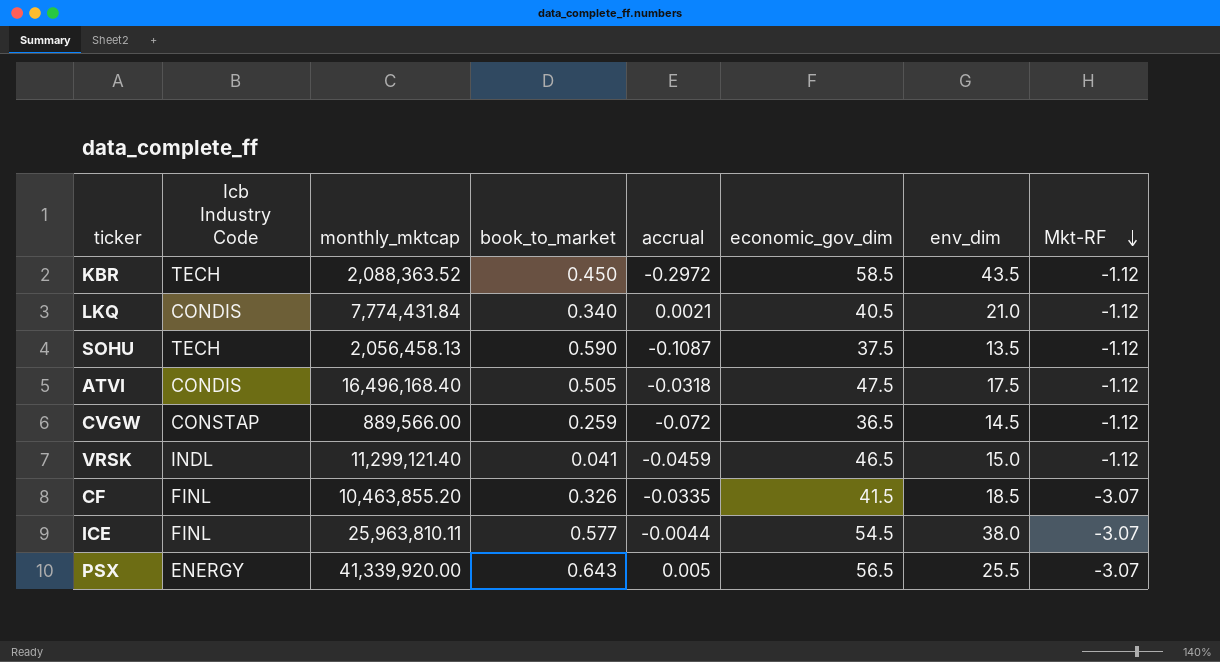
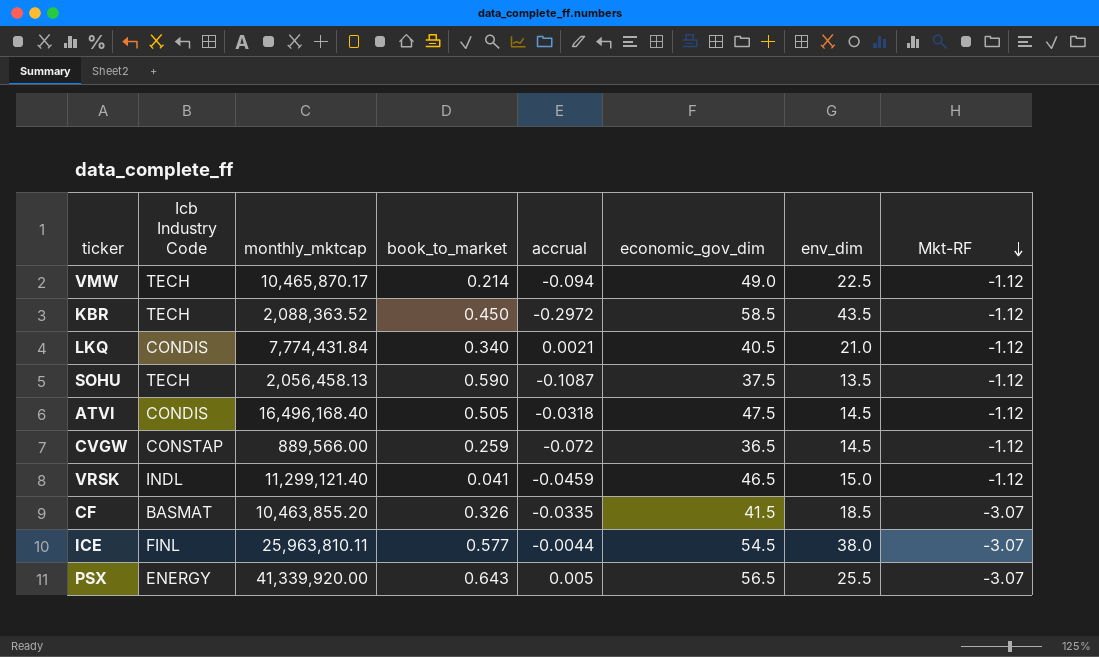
row VMW: none -> TECH | 10,465,870.17 | 0.214 | -0.094 | 49.0 | 22.5 | -1.12
ATVI | env_dim: 17.5 -> 14.5
CF | Icb Industry Code: FINL -> BASMAT

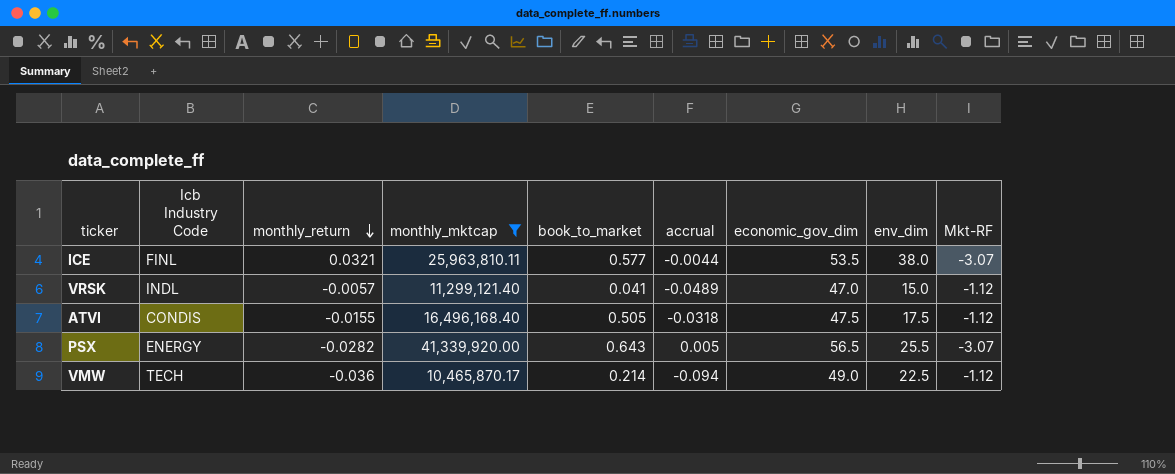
filter: none -> monthly_mktcap >= 10,465,870.17
row order: Mkt-RF descending -> monthly_return descending
column monthly_return | position: none -> 3
ICE | economic_gov_dim: 54.5 -> 53.5
VRSK | accrual: -0.0459 -> -0.0489
VRSK | economic_gov_dim: 46.5 -> 47.0
ATVI | env_dim: 14.5 -> 17.5

